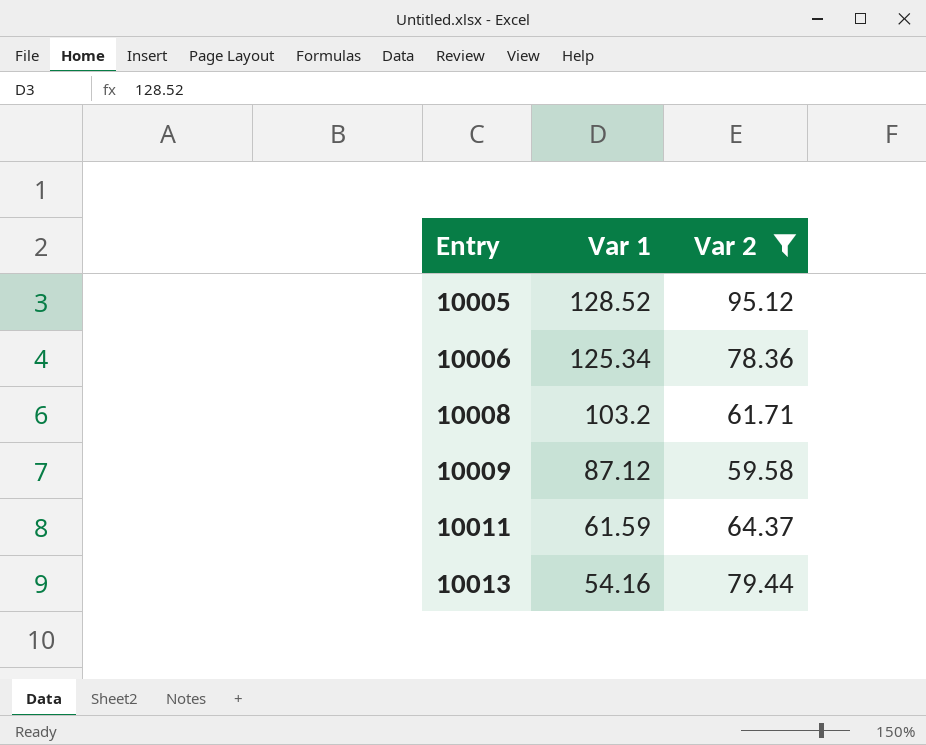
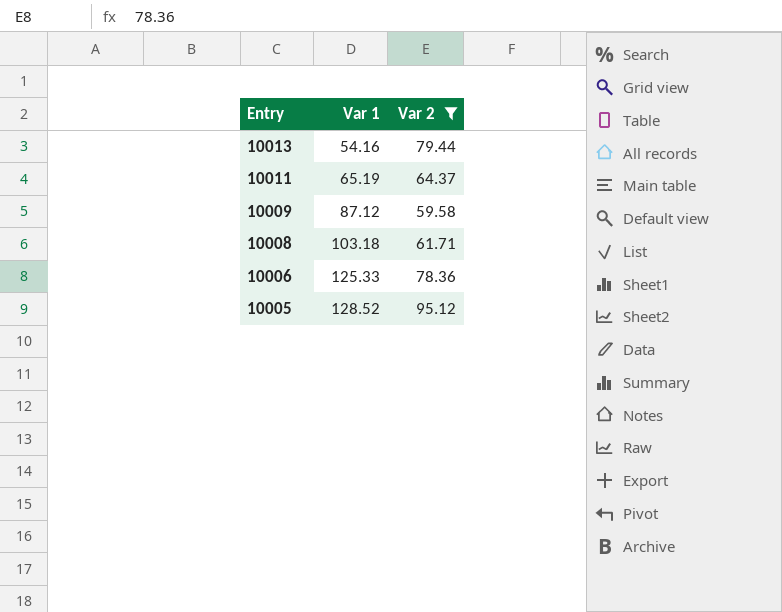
row order: Entry ascending -> Entry descending
10011 | Var 1: 61.59 -> 65.19
10008 | Var 1: 103.2 -> 103.18
10006 | Var 1: 125.34 -> 125.33

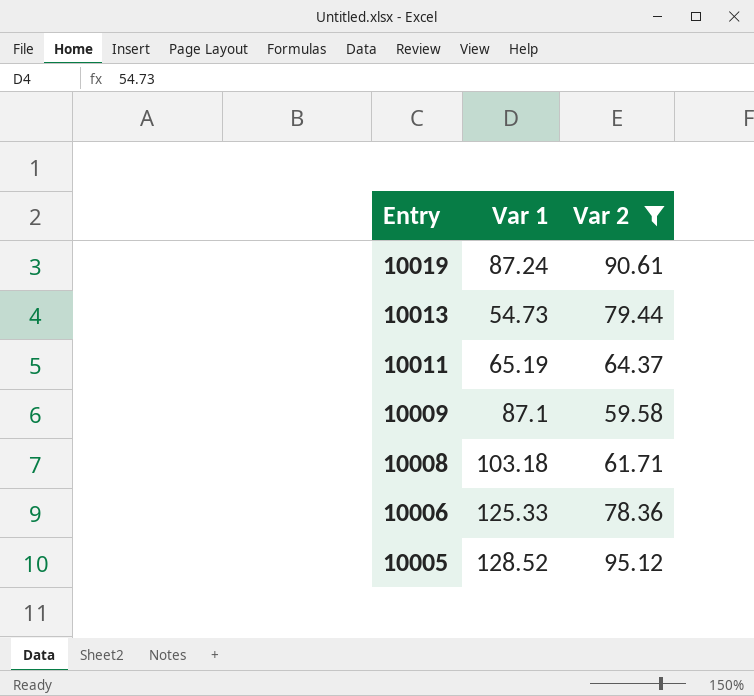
row 10019: none -> 87.24 | 90.61
10013 | Var 1: 54.16 -> 54.73
10009 | Var 1: 87.12 -> 87.1

